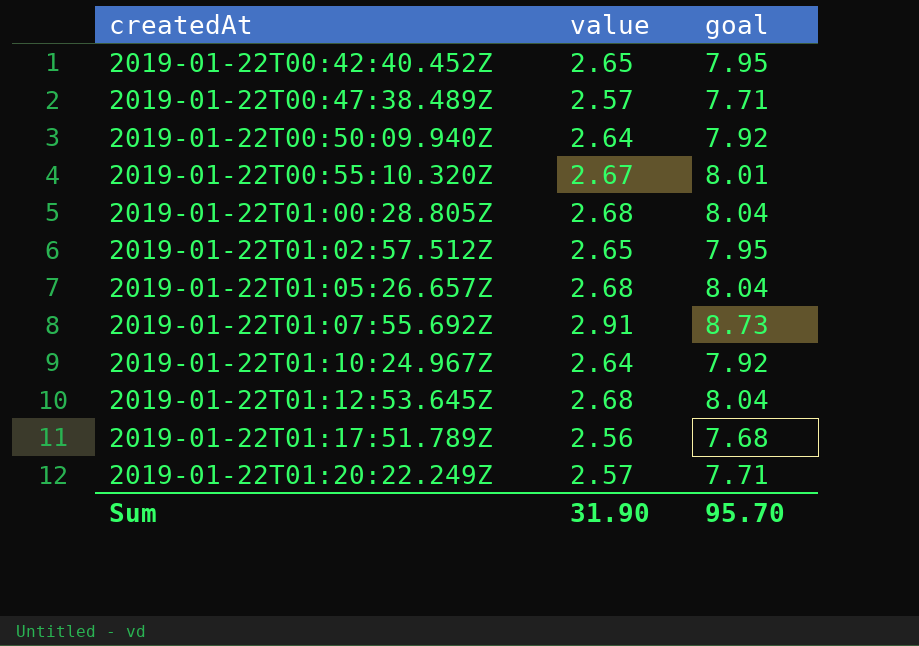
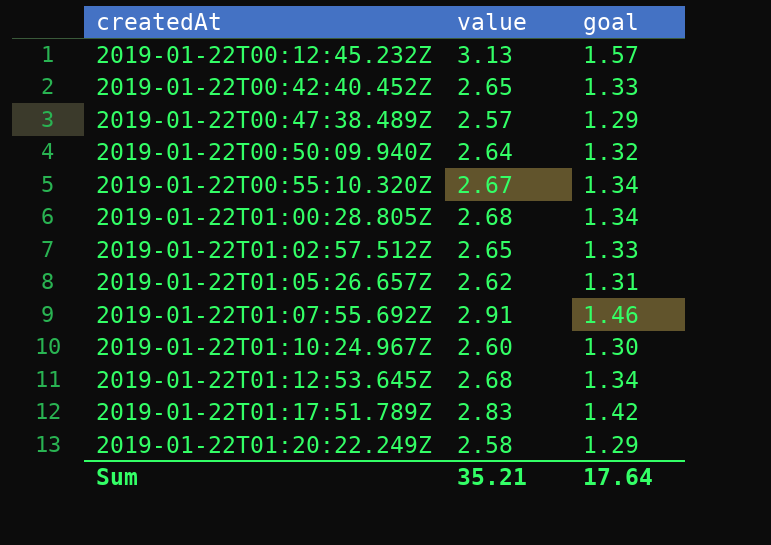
column goal | formula: [value] * 3 -> [value] * 0.5
row 2019-01-22T00:12:45.232Z: none -> 3.13 | 1.57
2019-01-22T01:05:26.657Z | value: 2.68 -> 2.62
2019-01-22T01:10:24.967Z | value: 2.64 -> 2.60
2019-01-22T01:17:51.789Z | value: 2.56 -> 2.83
2019-01-22T01:20:22.249Z | value: 2.57 -> 2.58
Sum | value: 31.90 -> 35.21
Sum | goal: 95.70 -> 17.64

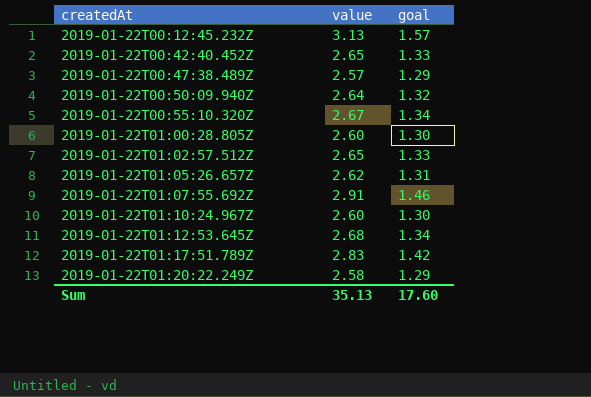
2019-01-22T01:00:28.805Z | value: 2.68 -> 2.60
2019-01-22T01:00:28.805Z | goal: 1.34 -> 1.30
Sum | value: 35.21 -> 35.13
Sum | goal: 17.64 -> 17.60

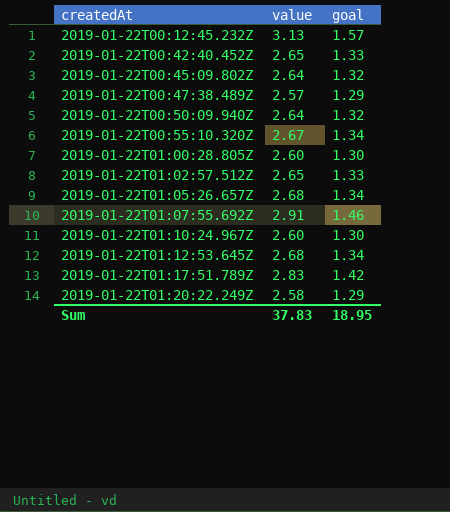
row 2019-01-22T00:45:09.802Z: none -> 2.64 | 1.32
2019-01-22T01:05:26.657Z | value: 2.62 -> 2.68
2019-01-22T01:05:26.657Z | goal: 1.31 -> 1.34
Sum | value: 35.13 -> 37.83
Sum | goal: 17.60 -> 18.95

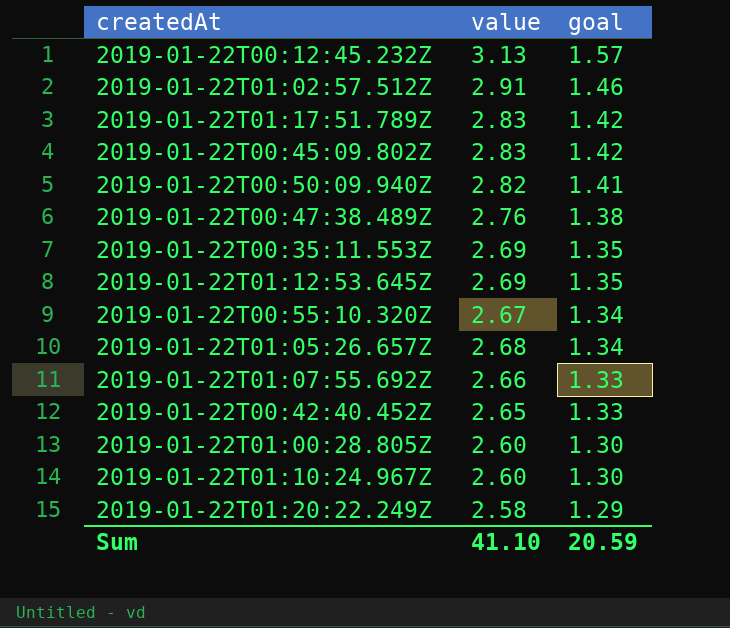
row order: createdAt ascending -> goal descending
2019-01-22T01:02:57.512Z | value: 2.65 -> 2.91
2019-01-22T01:02:57.512Z | goal: 1.33 -> 1.46
2019-01-22T00:45:09.802Z | value: 2.64 -> 2.83
2019-01-22T00:45:09.802Z | goal: 1.32 -> 1.42
2019-01-22T00:50:09.940Z | value: 2.64 -> 2.82
2019-01-22T00:50:09.940Z | goal: 1.32 -> 1.41
2019-01-22T00:47:38.489Z | value: 2.57 -> 2.76
2019-01-22T00:47:38.489Z | goal: 1.29 -> 1.38
row 2019-01-22T00:35:11.553Z: none -> 2.69 | 1.35
2019-01-22T01:12:53.645Z | value: 2.68 -> 2.69
2019-01-22T01:12:53.645Z | goal: 1.34 -> 1.35
2019-01-22T01:07:55.692Z | value: 2.91 -> 2.66
2019-01-22T01:07:55.692Z | goal: 1.46 -> 1.33
Sum | value: 37.83 -> 41.10
Sum | goal: 18.95 -> 20.59

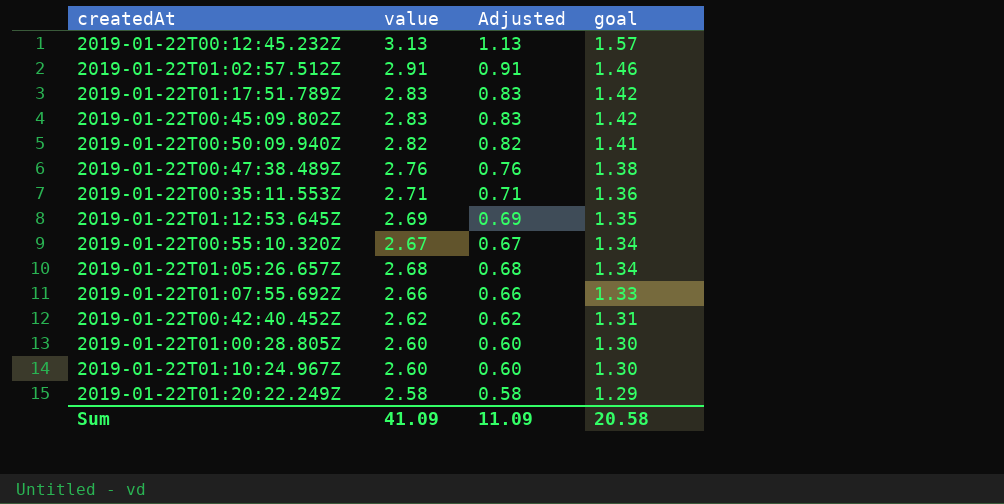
column Adjusted | formula: none -> [value] - 2
2019-01-22T00:35:11.553Z | value: 2.69 -> 2.71
2019-01-22T00:35:11.553Z | goal: 1.35 -> 1.36
2019-01-22T00:42:40.452Z | value: 2.65 -> 2.62
2019-01-22T00:42:40.452Z | goal: 1.33 -> 1.31
Sum | value: 41.10 -> 41.09
Sum | goal: 20.59 -> 20.58

